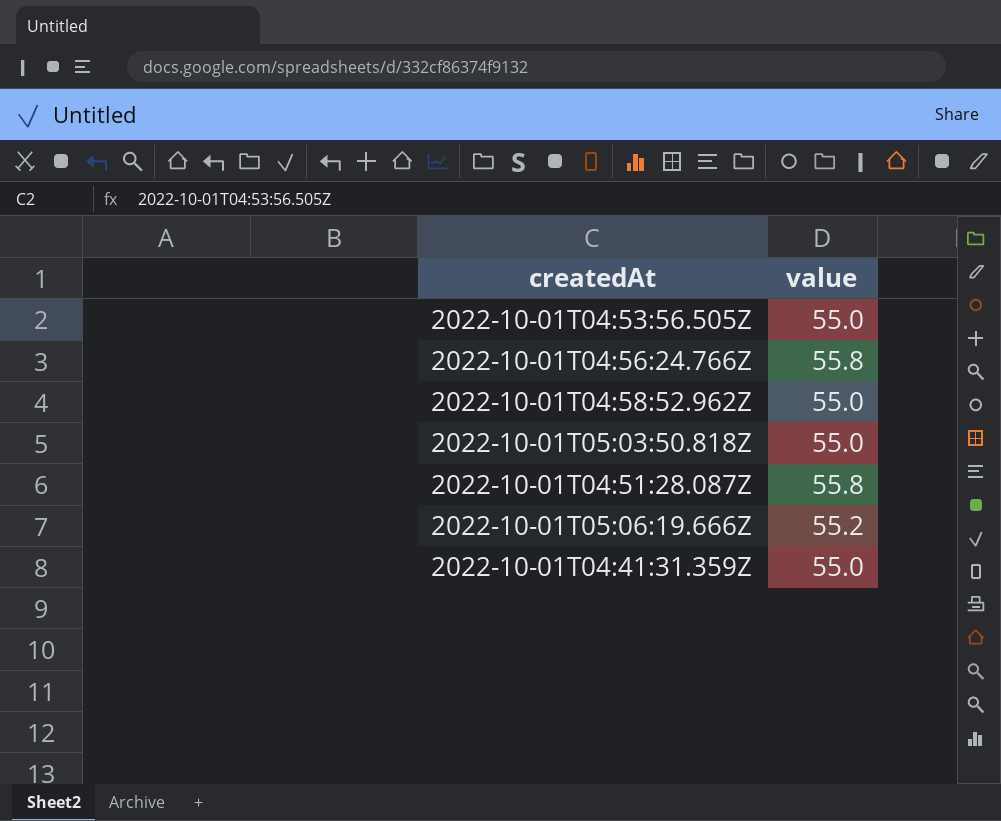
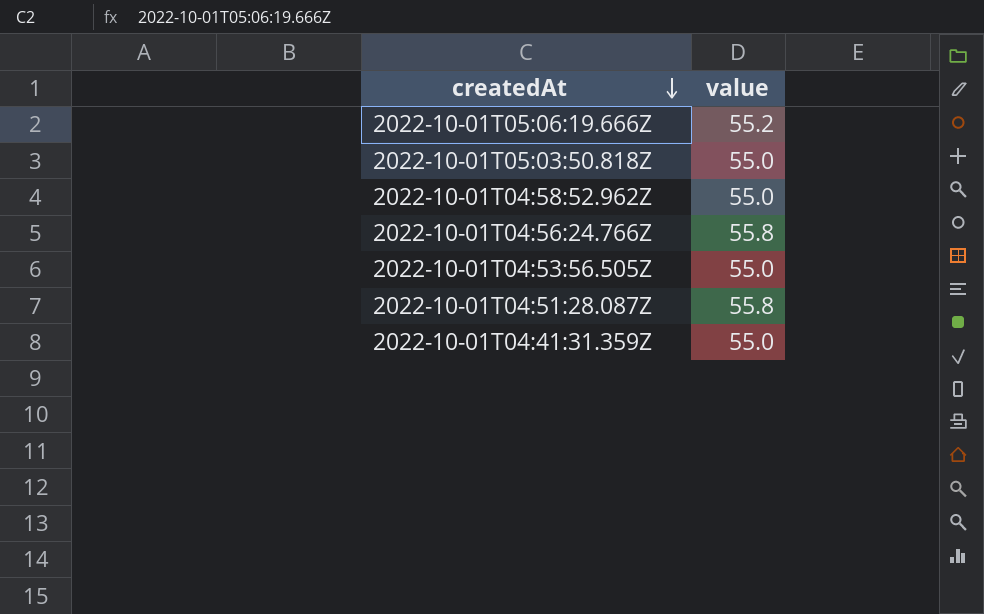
row order: none -> createdAt descending

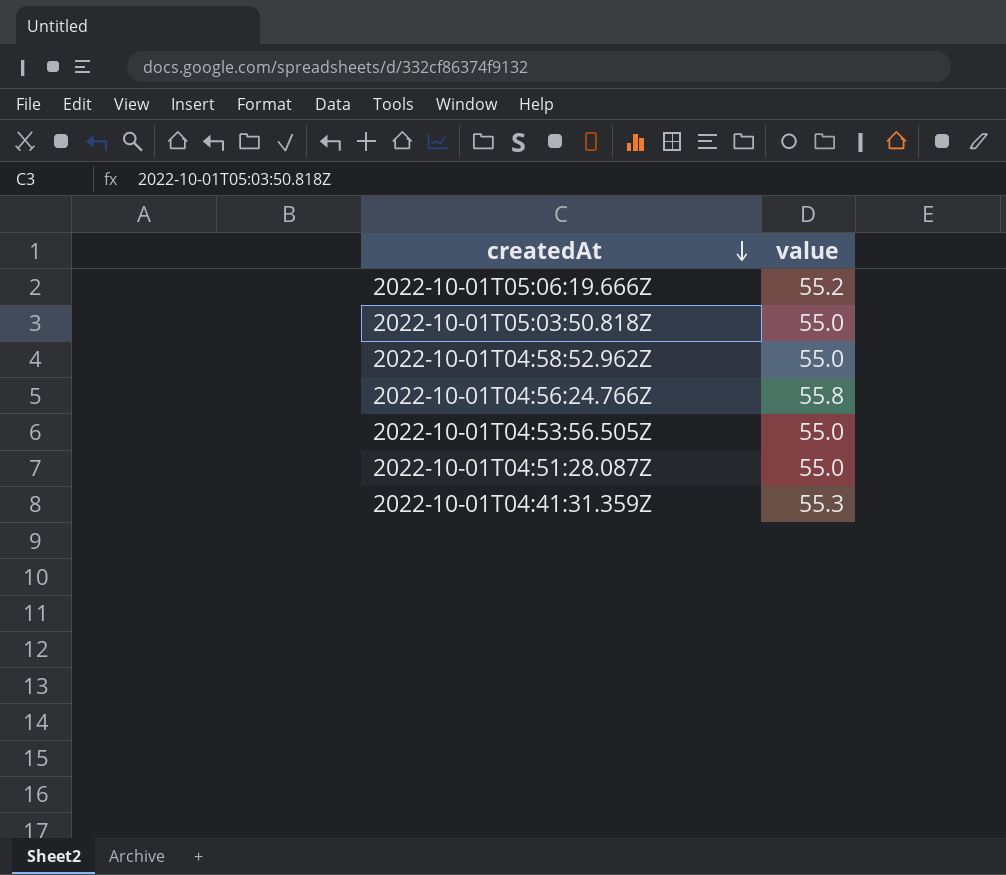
2022-10-01T04:51:28.087Z | value: 55.8 -> 55.0
2022-10-01T04:41:31.359Z | value: 55.0 -> 55.3

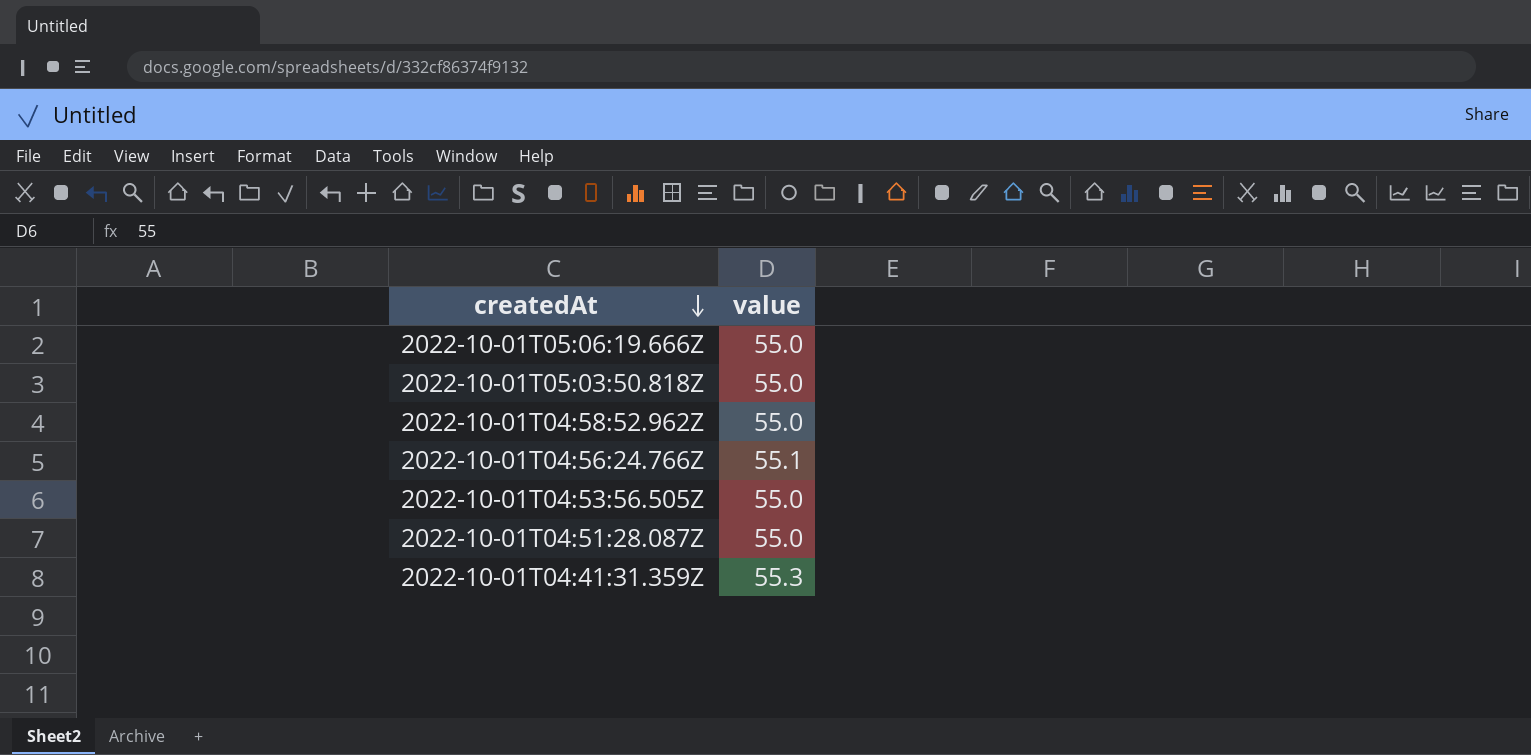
2022-10-01T05:06:19.666Z | value: 55.2 -> 55.0
2022-10-01T04:56:24.766Z | value: 55.8 -> 55.1

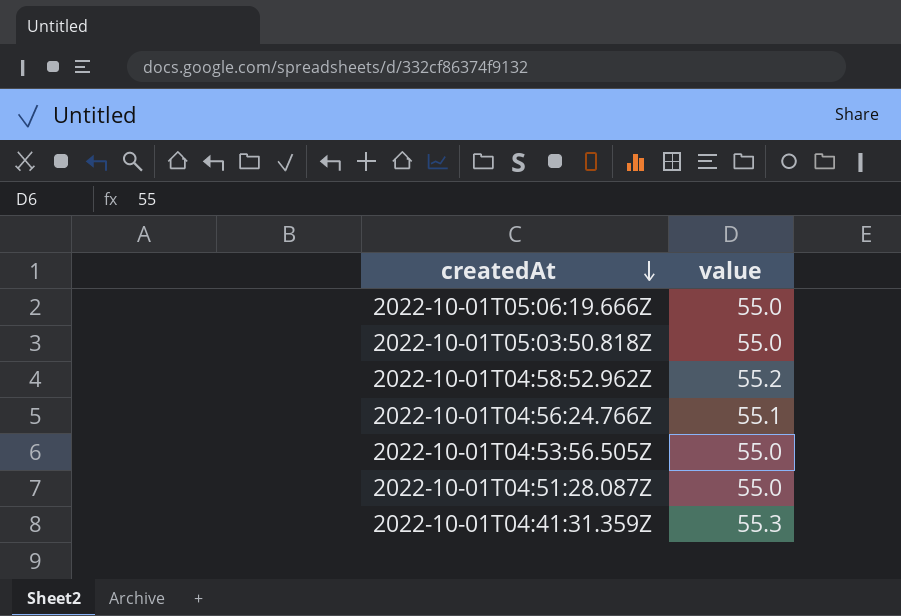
2022-10-01T04:58:52.962Z | value: 55.0 -> 55.2

